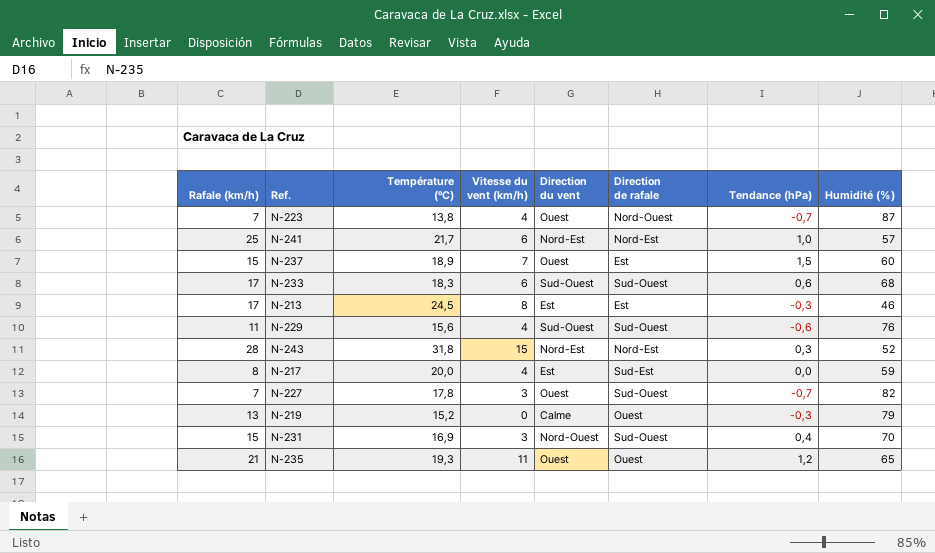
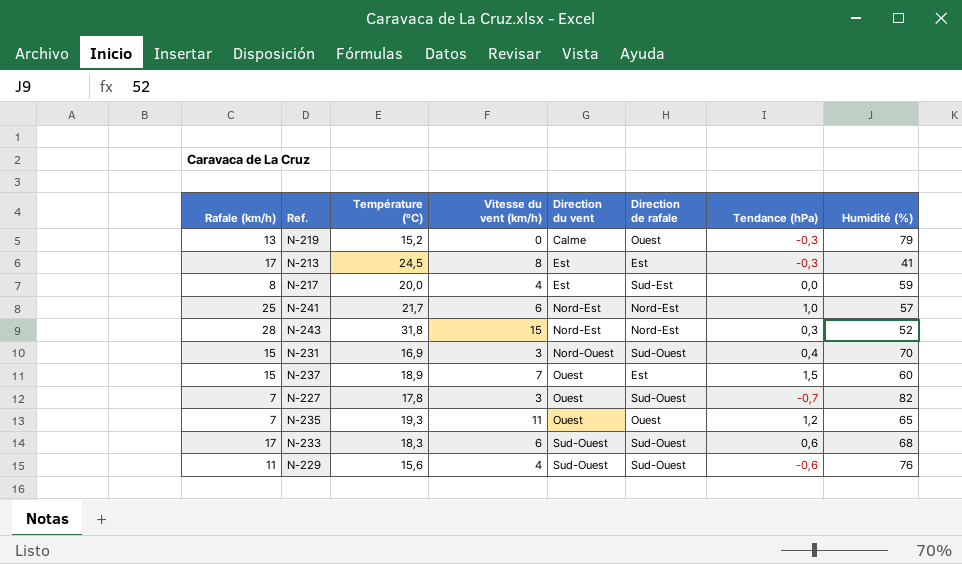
row order: none -> Direction du vent ascending
row N-223: 7 | 13,8 | 4 | Ouest | Nord-Ouest | -0,7 | 87 -> none
N-213 | Humidité (%): 46 -> 41
N-235 | Rafale (km/h): 21 -> 7

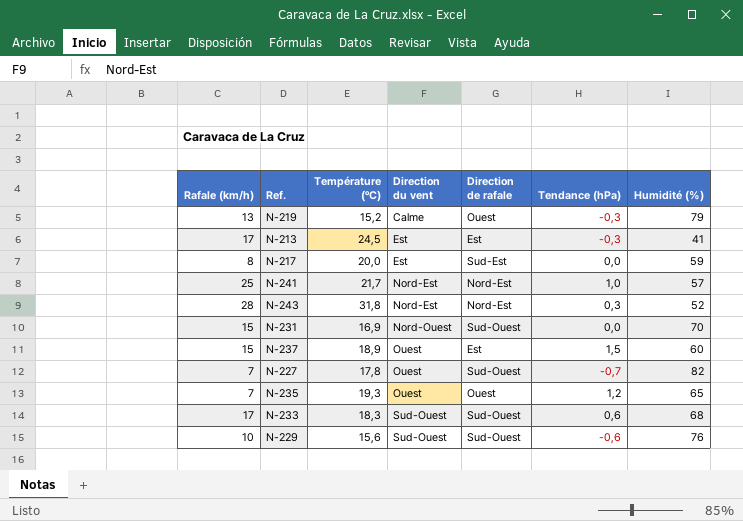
column Vitesse du vent (km/h) | position: 4 -> none
N-231 | Tendance (hPa): 0,4 -> 0,0
N-229 | Rafale (km/h): 11 -> 10

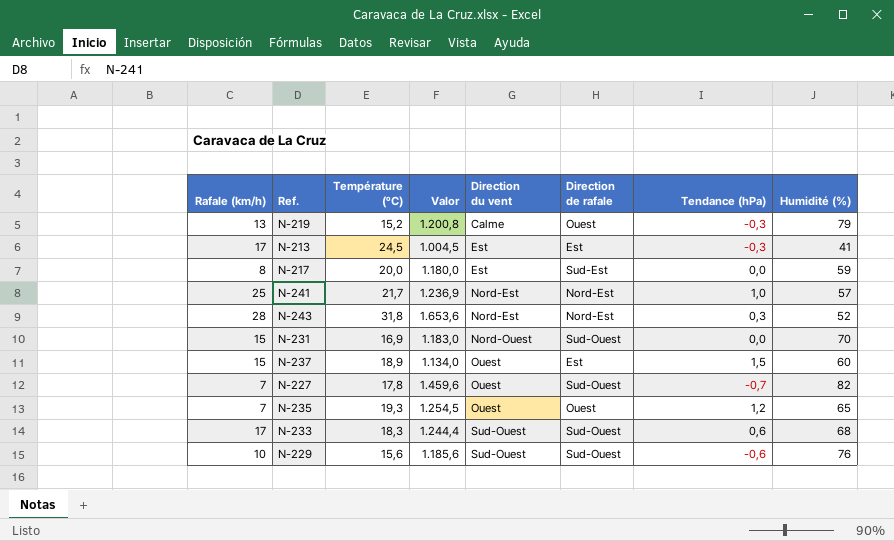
column Valor | formula: none -> [Température (ºC)] * [Humidité (%)]

